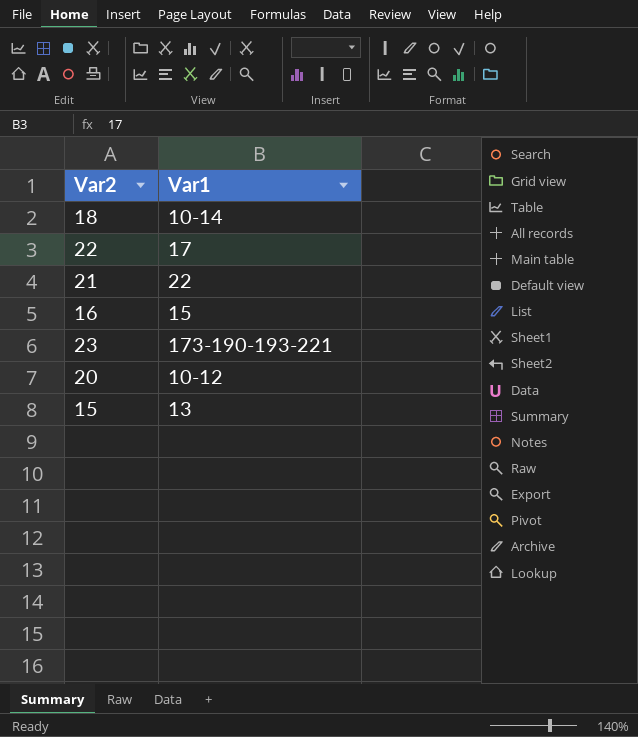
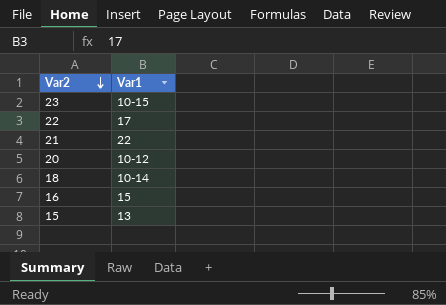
row order: none -> Var2 descending
23 | Var1: 173-190-193-221 -> 10-15

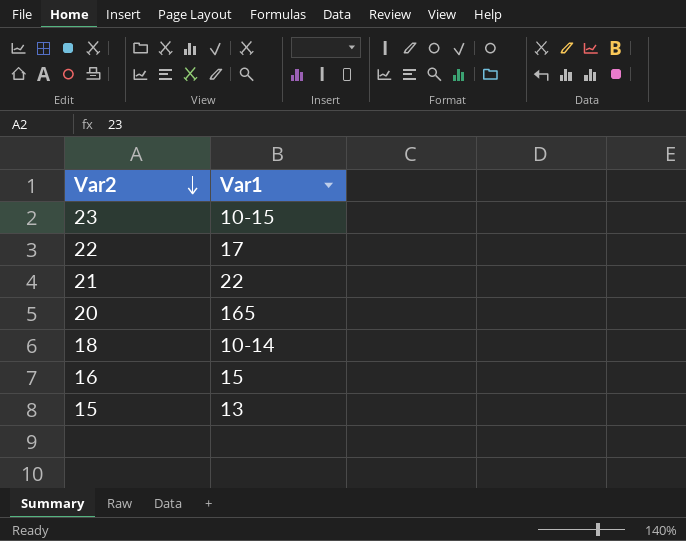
20 | Var1: 10-12 -> 165

